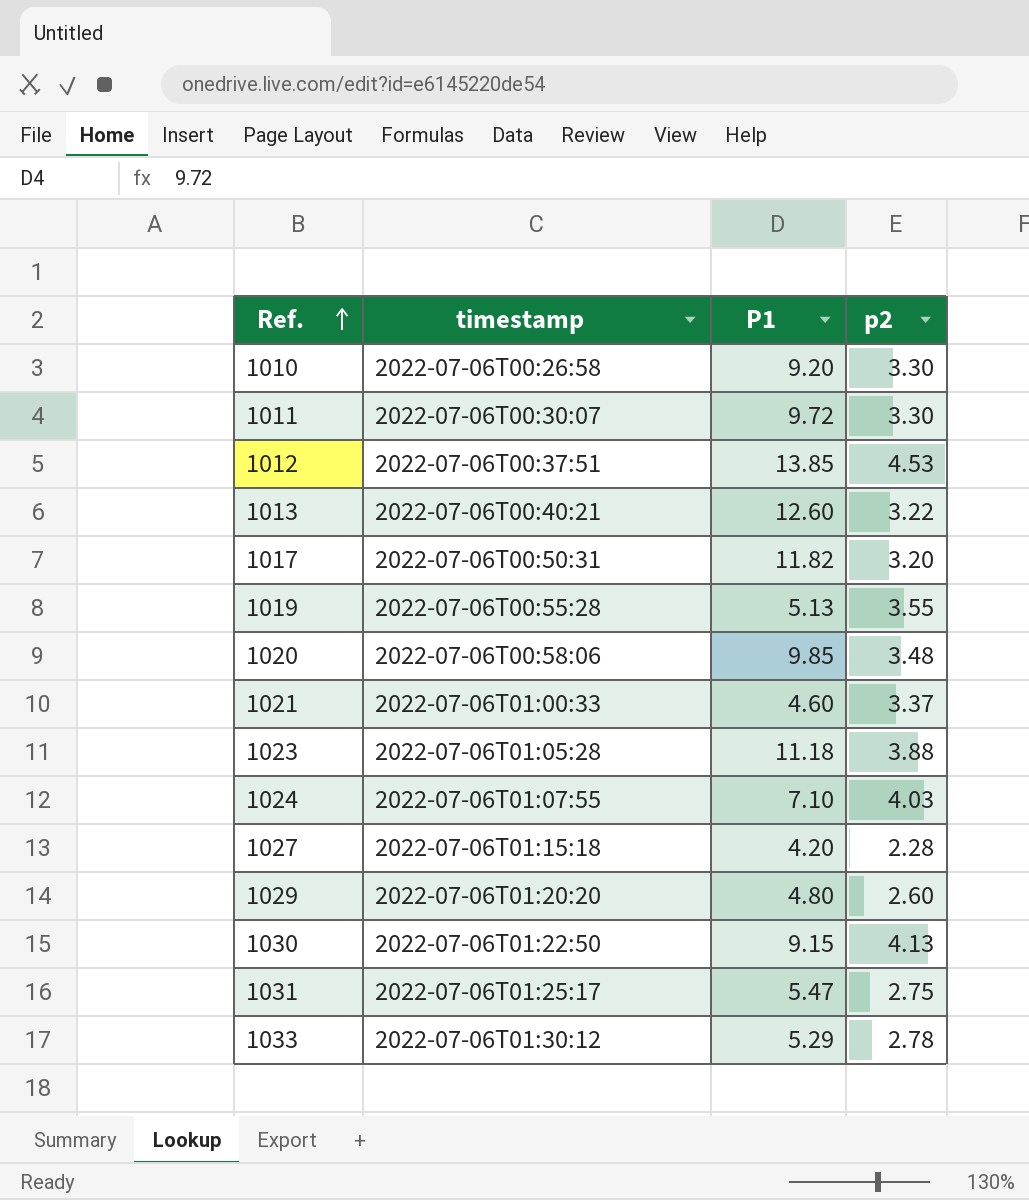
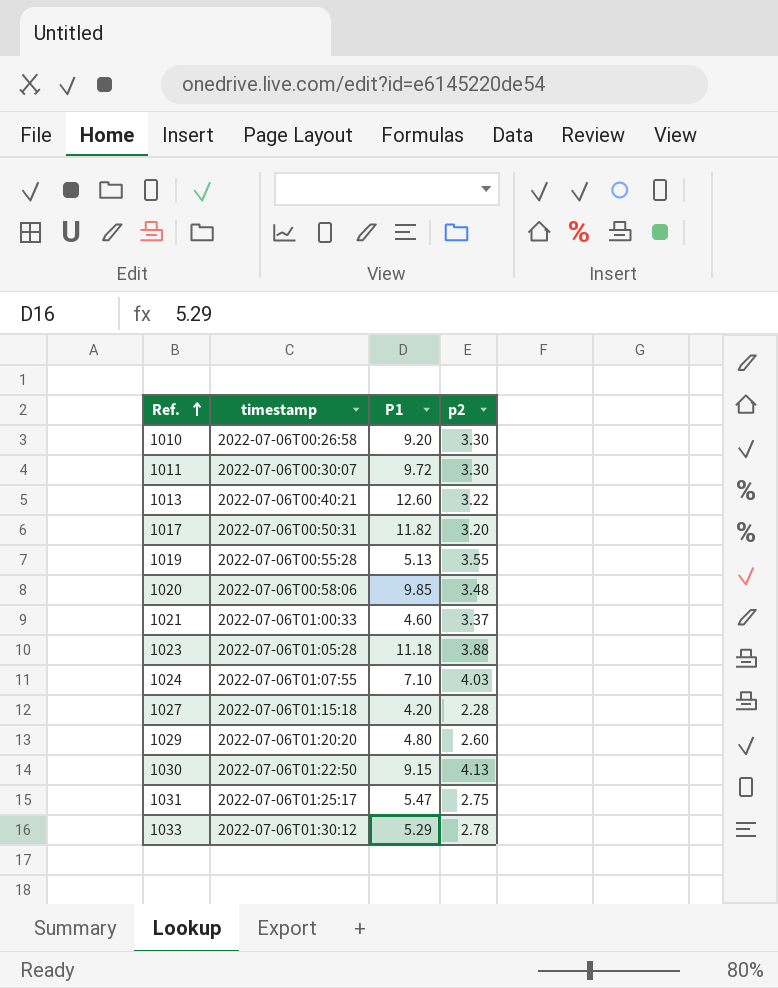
row 1012: 2022-07-06T00:37:51 | 13.85 | 4.53 -> none

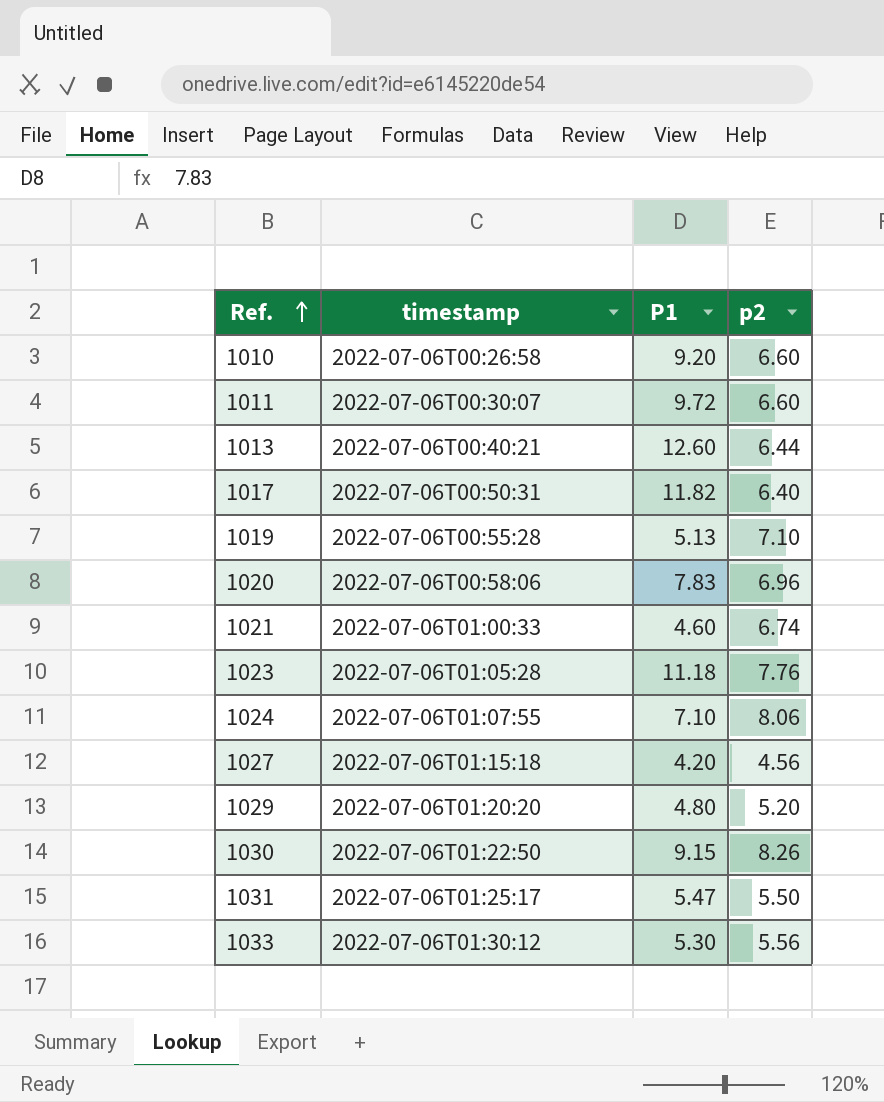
1010 | p2: 3.30 -> 6.60
1011 | p2: 3.30 -> 6.60
1013 | p2: 3.22 -> 6.44
1017 | p2: 3.20 -> 6.40
1019 | p2: 3.55 -> 7.10
1020 | P1: 9.85 -> 7.83
1020 | p2: 3.48 -> 6.96
1021 | p2: 3.37 -> 6.74
1023 | p2: 3.88 -> 7.76
1024 | p2: 4.03 -> 8.06
1027 | p2: 2.28 -> 4.56
1029 | p2: 2.60 -> 5.20
1030 | p2: 4.13 -> 8.26
1031 | p2: 2.75 -> 5.50
1033 | P1: 5.29 -> 5.30
1033 | p2: 2.78 -> 5.56

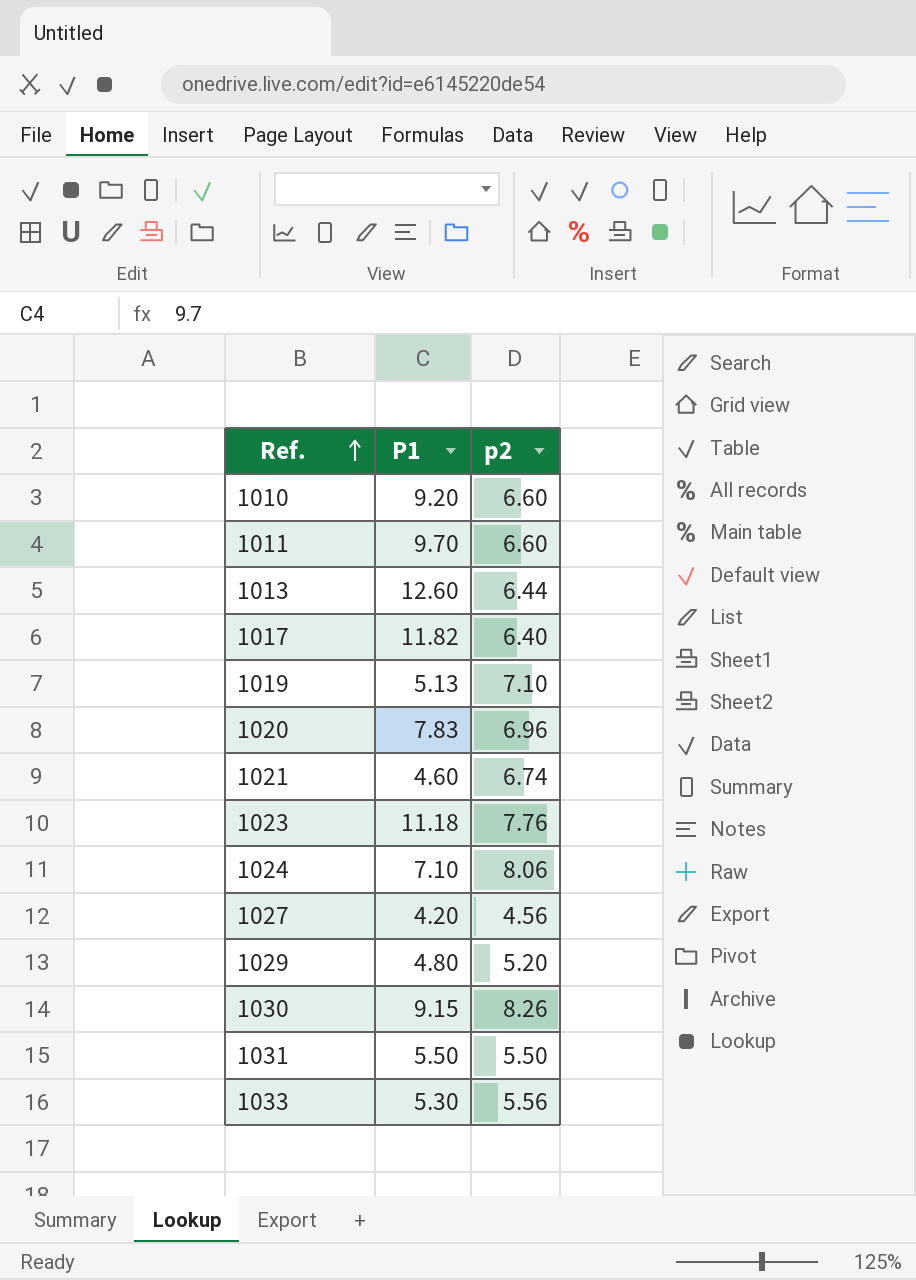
column timestamp | position: 2 -> none
1011 | P1: 9.72 -> 9.70
1031 | P1: 5.47 -> 5.50

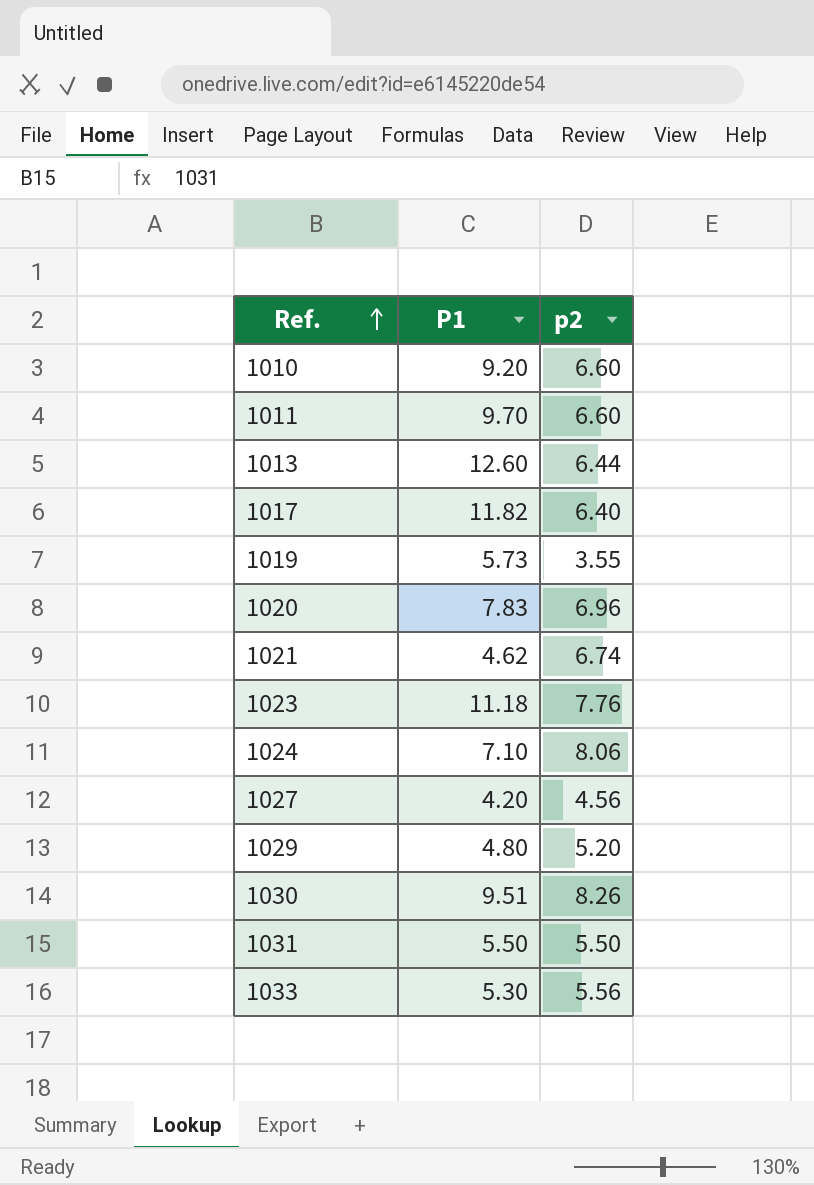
1019 | P1: 5.13 -> 5.73
1019 | p2: 7.10 -> 3.55
1021 | P1: 4.60 -> 4.62
1030 | P1: 9.15 -> 9.51

